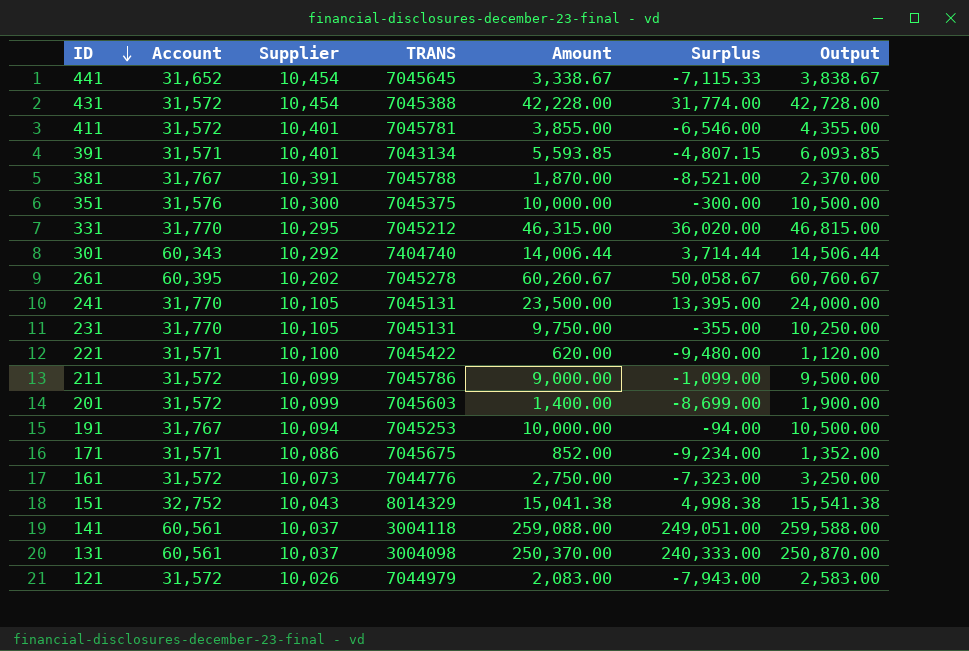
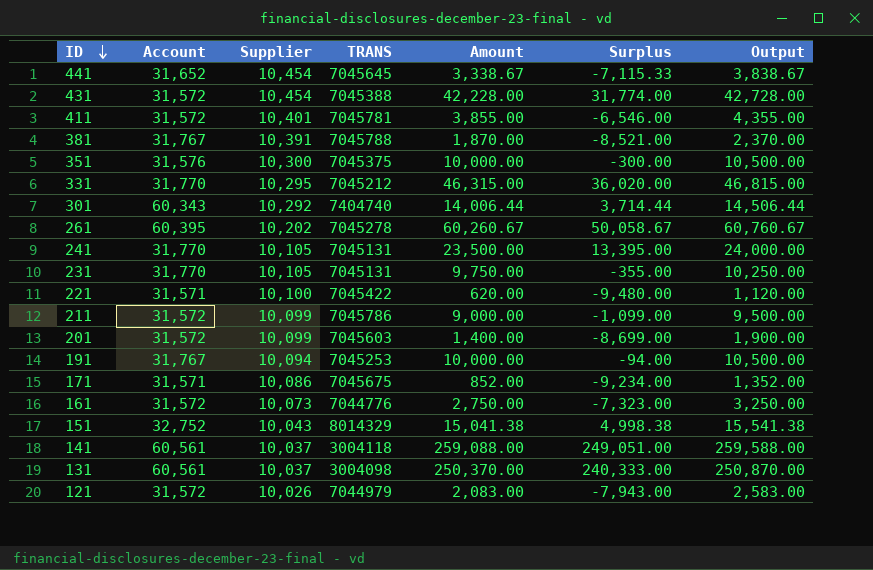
row 391: 31,571 | 10,401 | 7043134 | 5,593.85 | -4,807.15 | 6,093.85 -> none

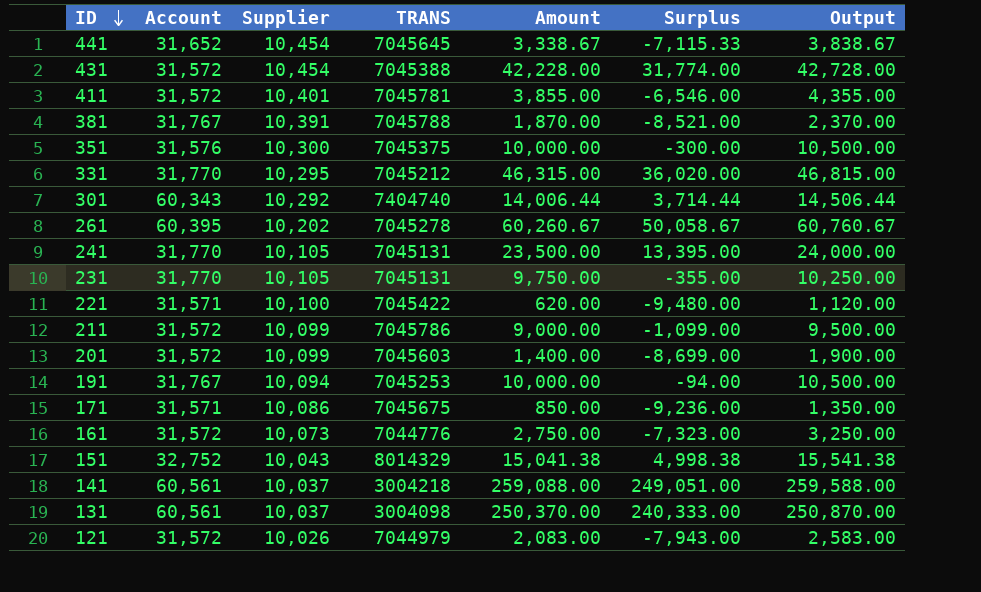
171 | Amount: 852.00 -> 850.00
171 | Surplus: -9,234.00 -> -9,236.00
171 | Output: 1,352.00 -> 1,350.00
141 | TRANS: 3004118 -> 3004218

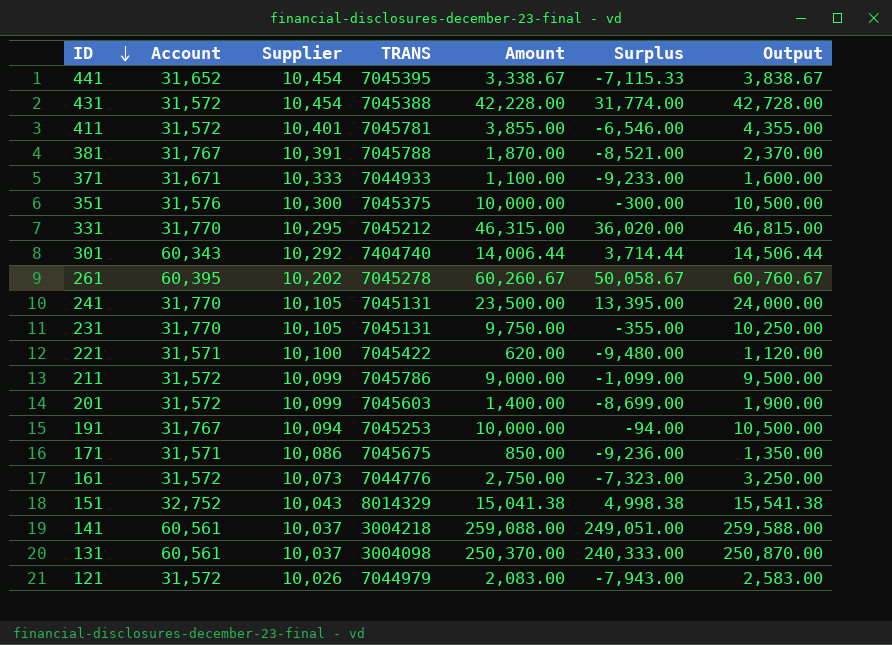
441 | TRANS: 7045645 -> 7045395
row 371: none -> 31,671 | 10,333 | 7044933 | 1,100.00 | -9,233.00 | 1,600.00

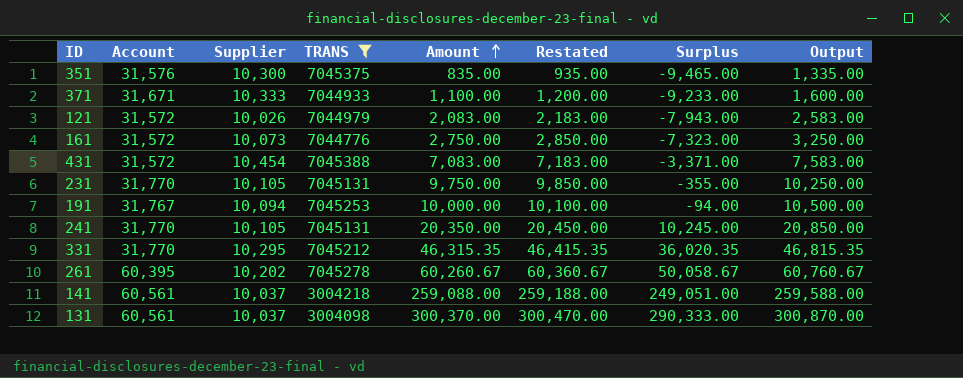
filter: none -> TRANS <= 7045388
row order: ID descending -> Amount ascending
column Restated | formula: none -> [Amount] + 100
351 | Amount: 10,000.00 -> 835.00
351 | Surplus: -300.00 -> -9,465.00
351 | Output: 10,500.00 -> 1,335.00
431 | Amount: 42,228.00 -> 7,083.00
431 | Surplus: 31,774.00 -> -3,371.00
431 | Output: 42,728.00 -> 7,583.00
241 | Amount: 23,500.00 -> 20,350.00
241 | Surplus: 13,395.00 -> 10,245.00
241 | Output: 24,000.00 -> 20,850.00
331 | Amount: 46,315.00 -> 46,315.35
331 | Surplus: 36,020.00 -> 36,020.35
331 | Output: 46,815.00 -> 46,815.35
131 | Amount: 250,370.00 -> 300,370.00
131 | Surplus: 240,333.00 -> 290,333.00
131 | Output: 250,870.00 -> 300,870.00

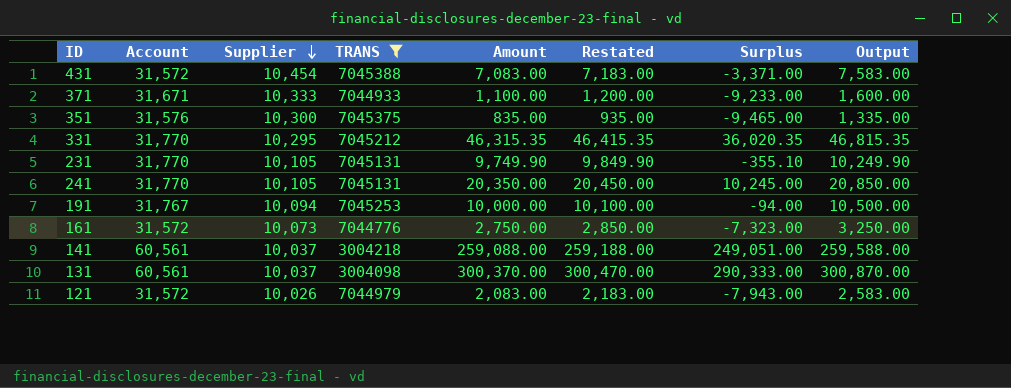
row order: Amount ascending -> Supplier descending
row 261: 60,395 | 10,202 | 7045278 | 60,260.67 | 60,360.67 | 50,058.67 | 60,760.67 -> none
231 | Amount: 9,750.00 -> 9,749.90
231 | Restated: 9,850.00 -> 9,849.90
231 | Surplus: -355.00 -> -355.10
231 | Output: 10,250.00 -> 10,249.90

